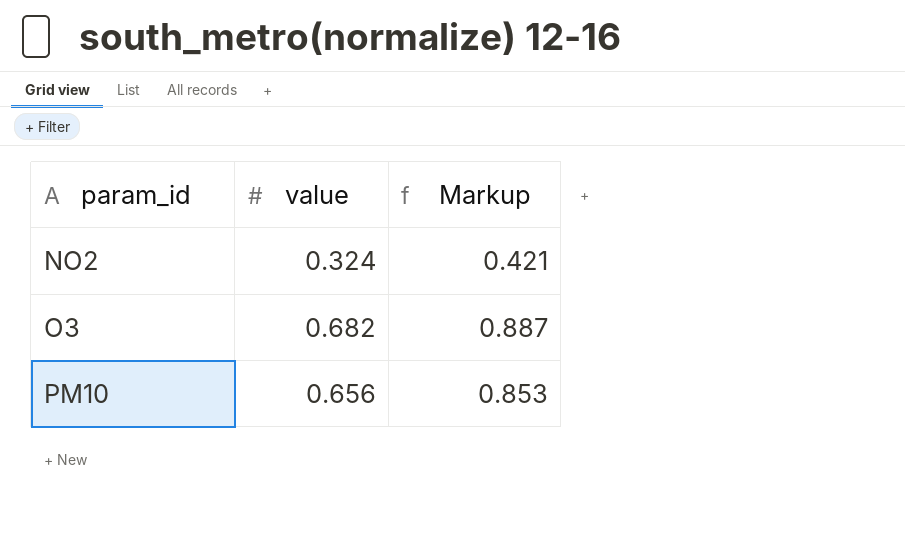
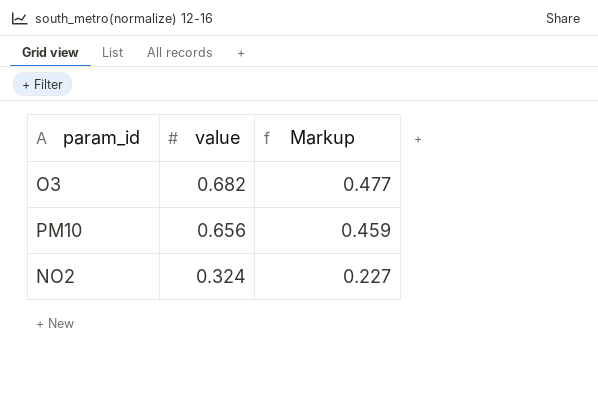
row order: param_id ascending -> value descending
column Markup | formula: [value] * 1.3 -> [value] * 0.7

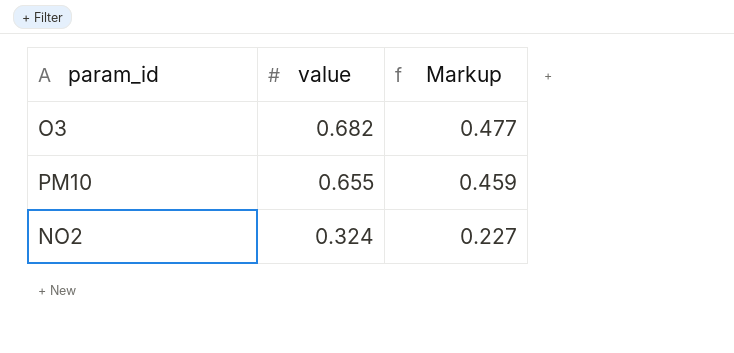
PM10 | value: 0.656 -> 0.655

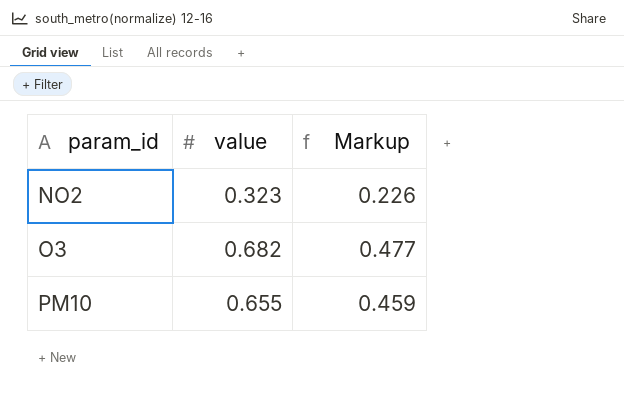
row order: value descending -> param_id ascending
NO2 | value: 0.324 -> 0.323
NO2 | Markup: 0.227 -> 0.226

